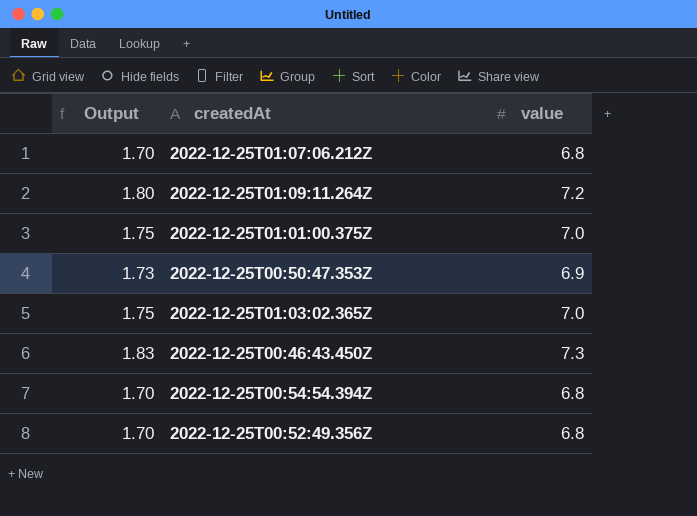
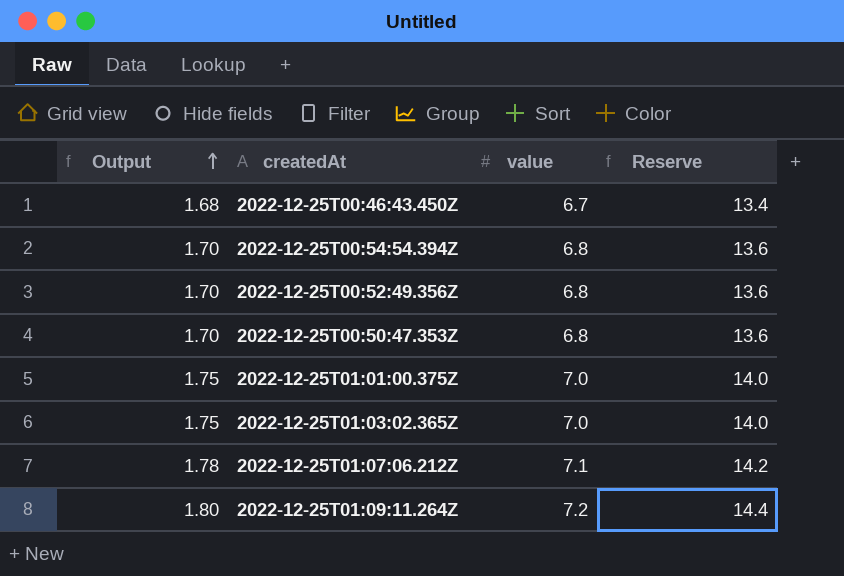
row order: none -> Output ascending
column Reserve | formula: none -> [value] * 2
2022-12-25T00:46:43.450Z | Output: 1.83 -> 1.68
2022-12-25T00:46:43.450Z | value: 7.3 -> 6.7
2022-12-25T00:50:47.353Z | Output: 1.73 -> 1.70
2022-12-25T00:50:47.353Z | value: 6.9 -> 6.8
2022-12-25T01:07:06.212Z | Output: 1.70 -> 1.78
2022-12-25T01:07:06.212Z | value: 6.8 -> 7.1

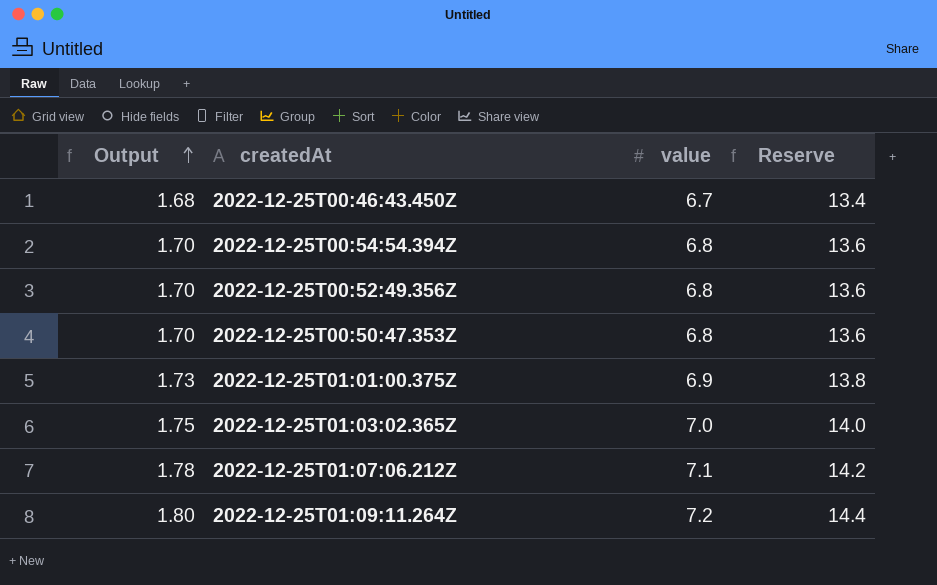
2022-12-25T01:01:00.375Z | Output: 1.75 -> 1.73
2022-12-25T01:01:00.375Z | value: 7.0 -> 6.9
2022-12-25T01:01:00.375Z | Reserve: 14.0 -> 13.8

